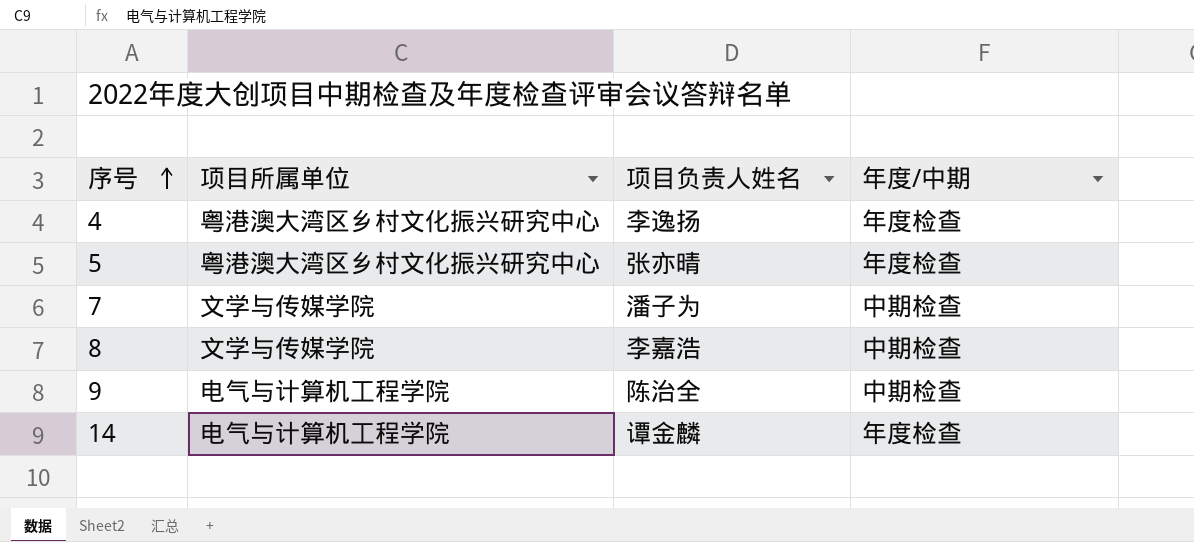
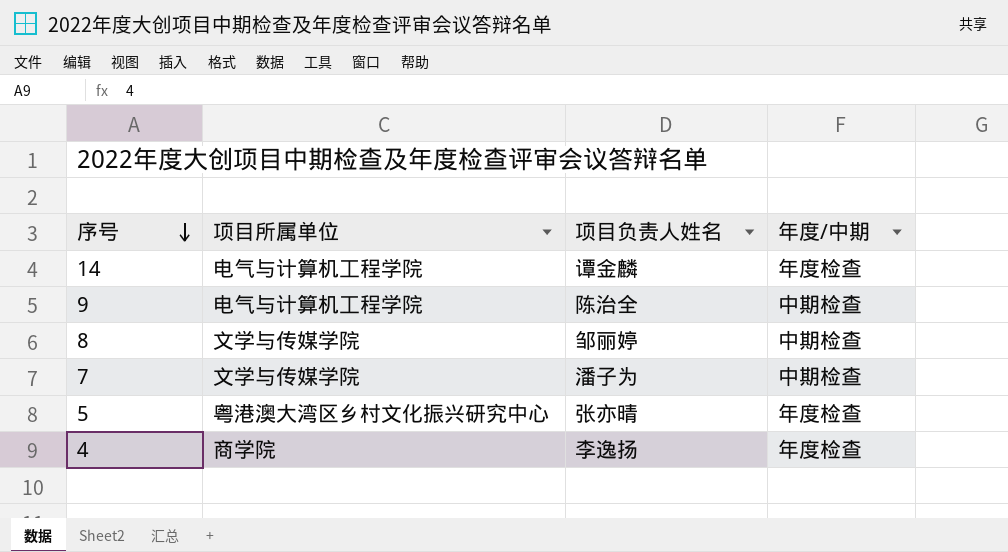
row order: 序号 ascending -> 序号 descending
8 | 项目负责人姓名: 李嘉浩 -> 邹丽婷
4 | 项目所属单位: 粤港澳大湾区乡村文化振兴研究中心 -> 商学院

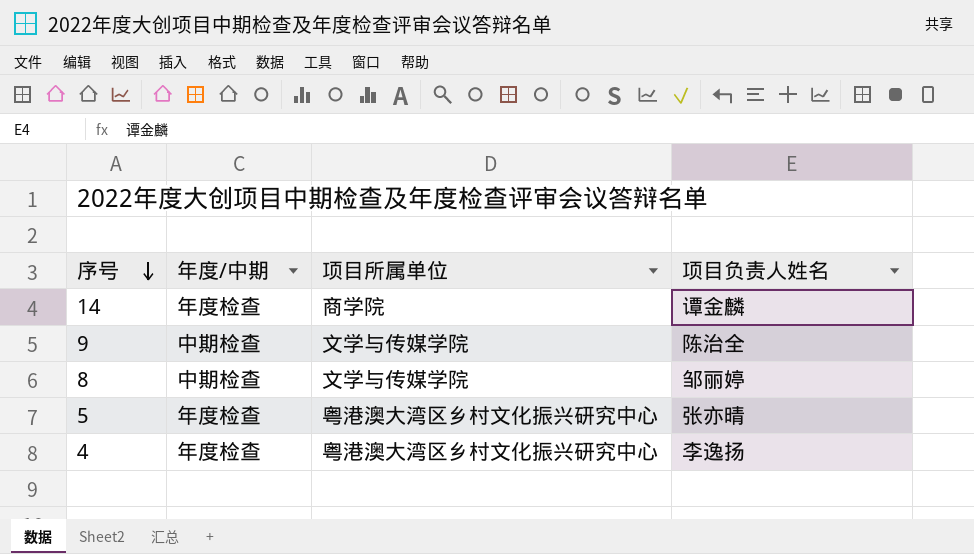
column 年度/中期 | position: 4 -> 2
row 7: 文学与传媒学院 | 潘子为 | 中期检查 -> none
14 | 项目所属单位: 电气与计算机工程学院 -> 商学院
9 | 项目所属单位: 电气与计算机工程学院 -> 文学与传媒学院
4 | 项目所属单位: 商学院 -> 粤港澳大湾区乡村文化振兴研究中心

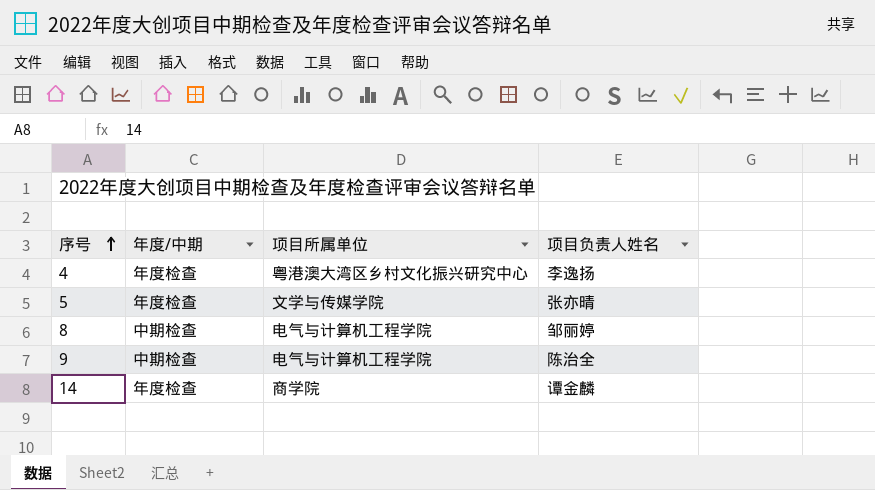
row order: 序号 descending -> 序号 ascending
5 | 项目所属单位: 粤港澳大湾区乡村文化振兴研究中心 -> 文学与传媒学院
8 | 项目所属单位: 文学与传媒学院 -> 电气与计算机工程学院
9 | 项目所属单位: 文学与传媒学院 -> 电气与计算机工程学院

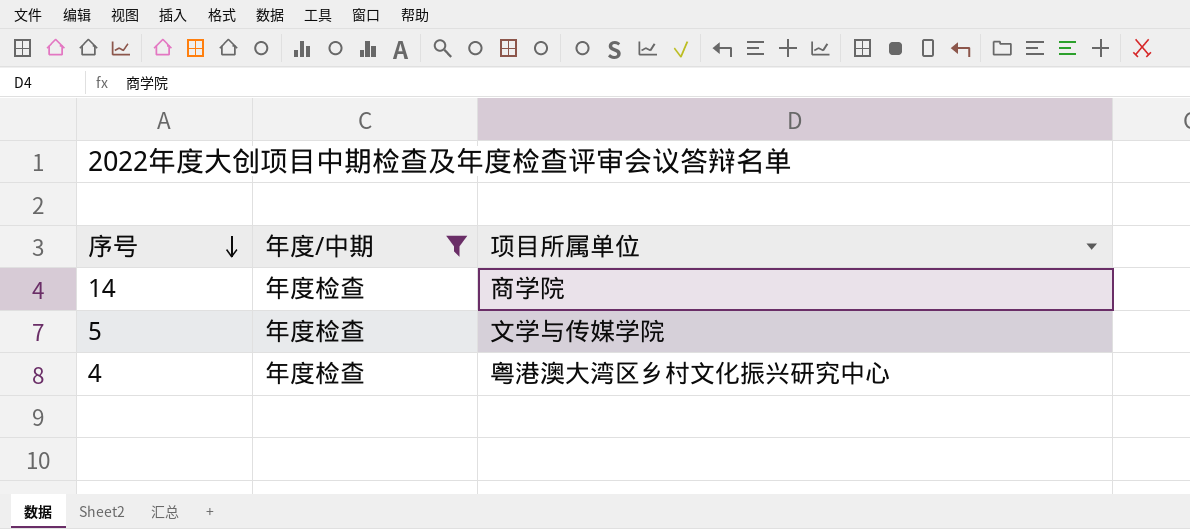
filter: none -> 年度/中期 = 年度检查
row order: 序号 ascending -> 序号 descending
column 项目负责人姓名 | position: 4 -> none

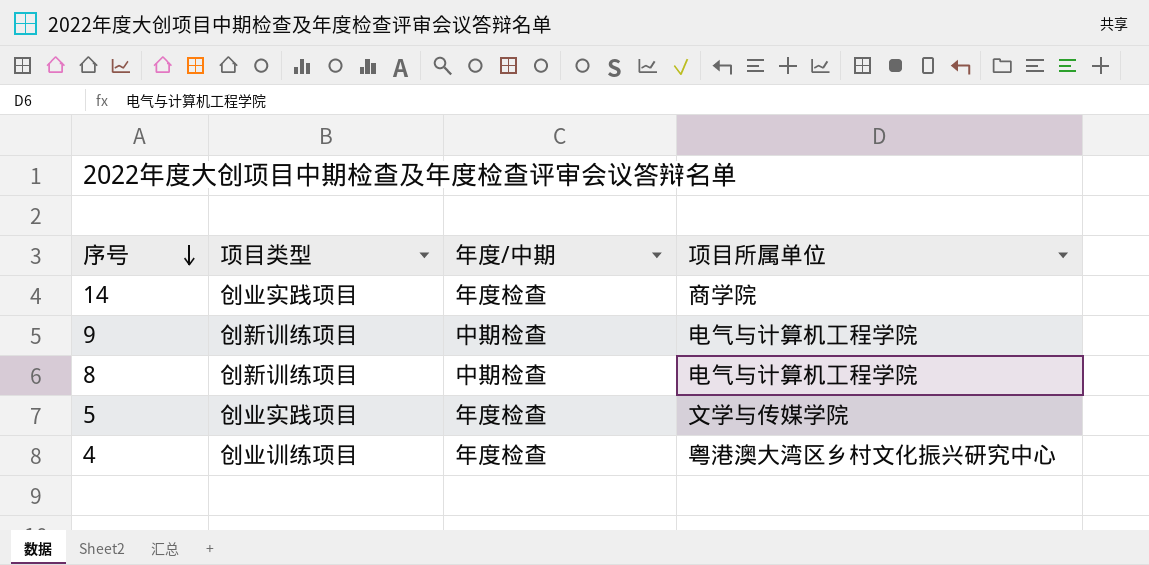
filter: 年度/中期 = 年度检查 -> none
column 项目类型 | position: none -> 2

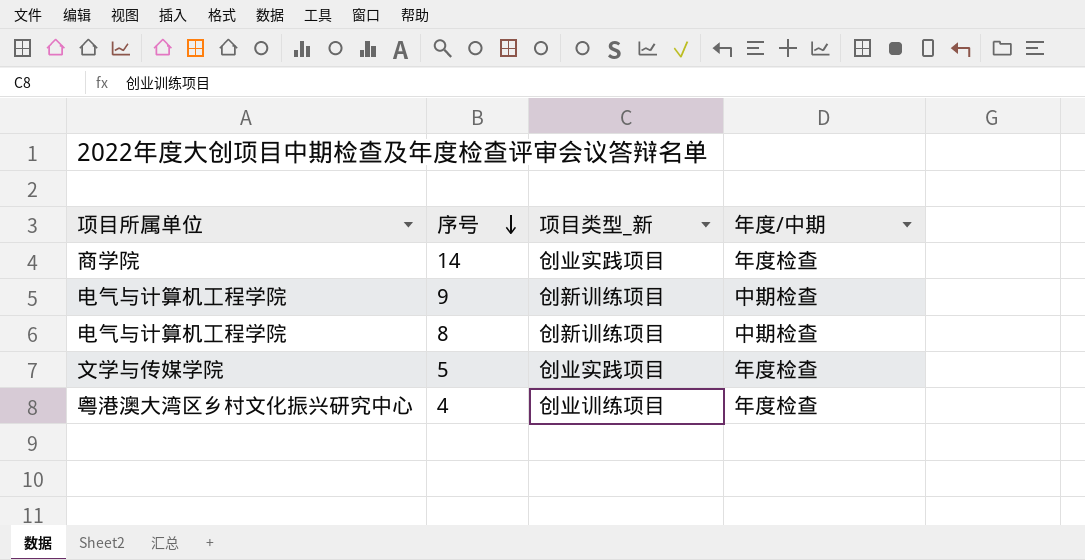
column 项目所属单位 | position: 4 -> 1
column name: 项目类型 -> 项目类型_新

